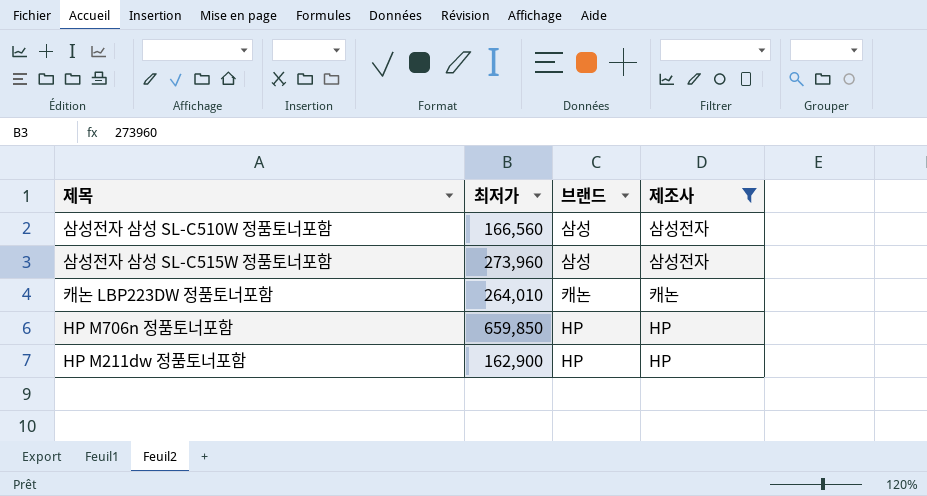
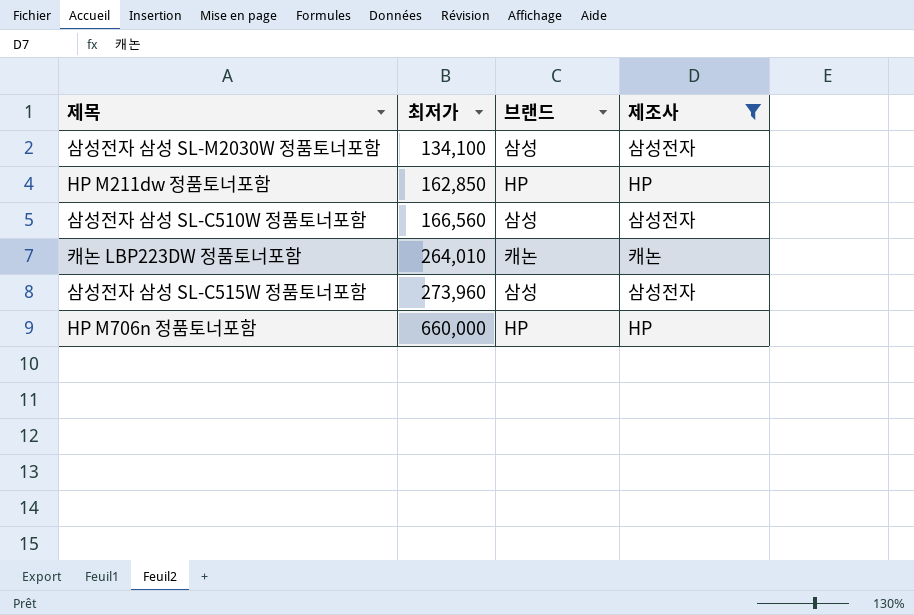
row order: none -> 최저가 ascending
row 삼성전자 삼성 SL-M2030W 정품토너포함: none -> 134,100 | 삼성 | 삼성전자
HP M211dw 정품토너포함 | 최저가: 162,900 -> 162,850
HP M706n 정품토너포함 | 최저가: 659,850 -> 660,000

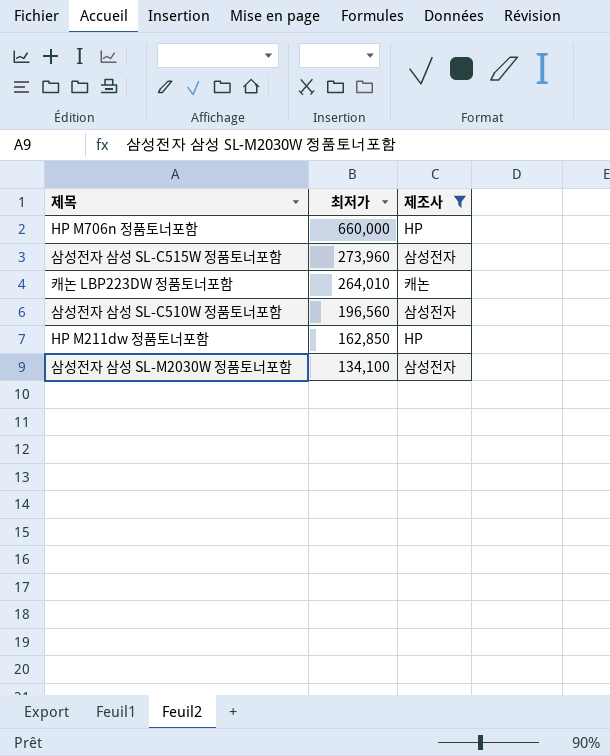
row order: 최저가 ascending -> 최저가 descending
column 브랜드 | position: 3 -> none
삼성전자 삼성 SL-C510W 정품토너포함 | 최저가: 166,560 -> 196,560

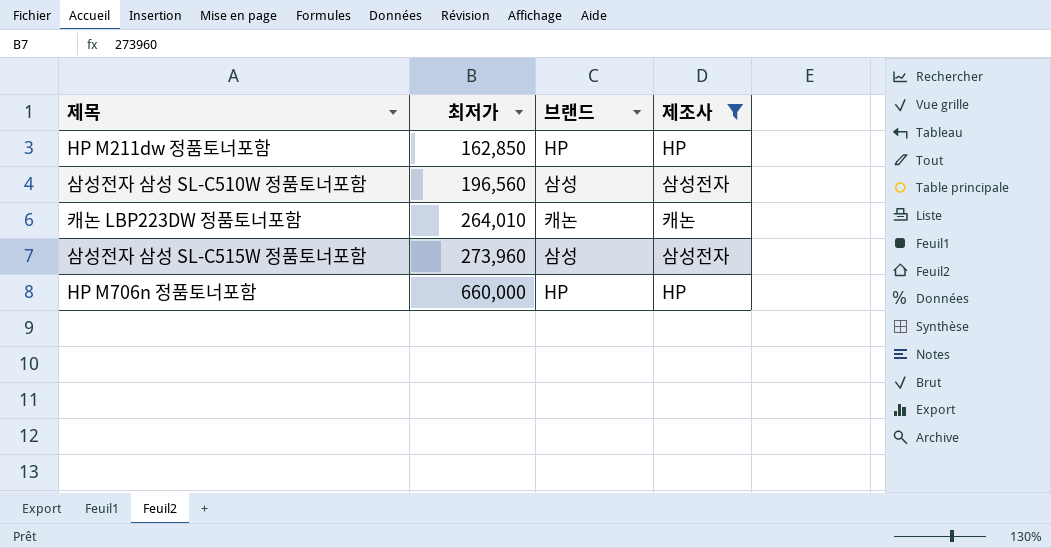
row order: 최저가 descending -> 최저가 ascending
column 브랜드 | position: none -> 3
row 삼성전자 삼성 SL-M2030W 정품토너포함: 134,100 | 삼성전자 -> none

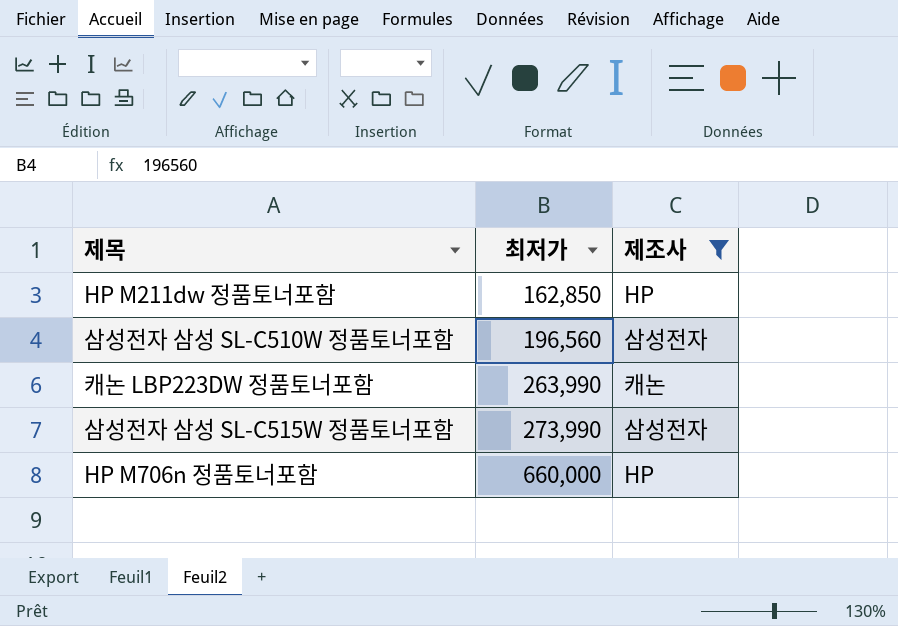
column 브랜드 | position: 3 -> none
캐논 LBP223DW 정품토너포함 | 최저가: 264,010 -> 263,990
삼성전자 삼성 SL-C515W 정품토너포함 | 최저가: 273,960 -> 273,990

